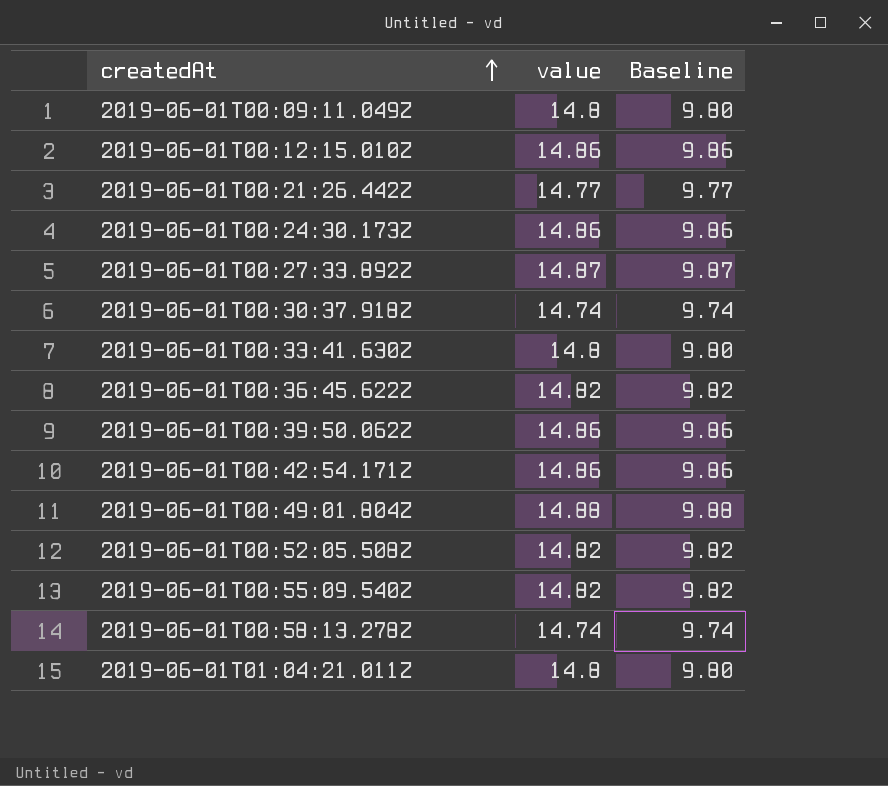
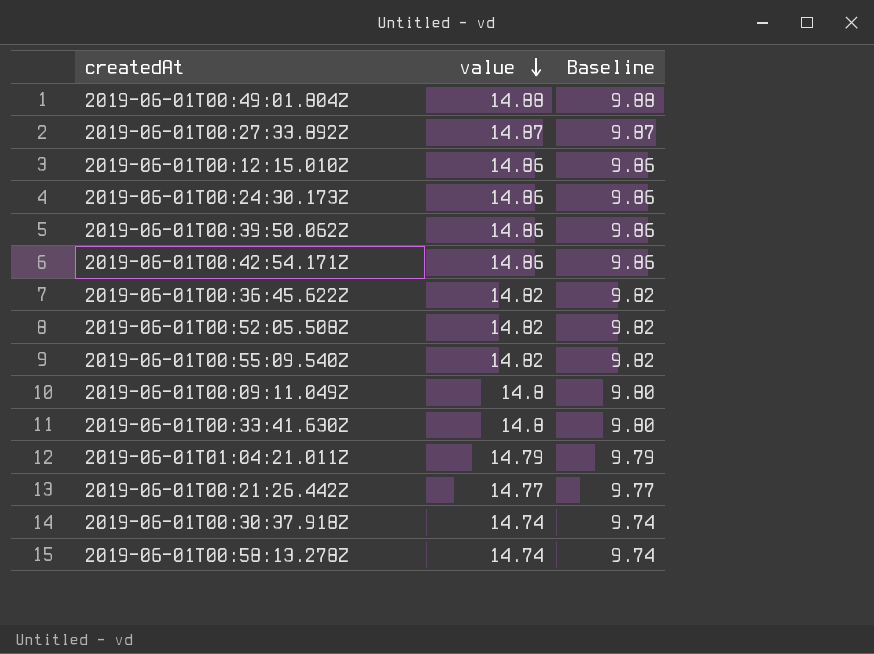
row order: createdAt ascending -> value descending
2019-06-01T01:04:21.011Z | value: 14.8 -> 14.79
2019-06-01T01:04:21.011Z | Baseline: 9.80 -> 9.79

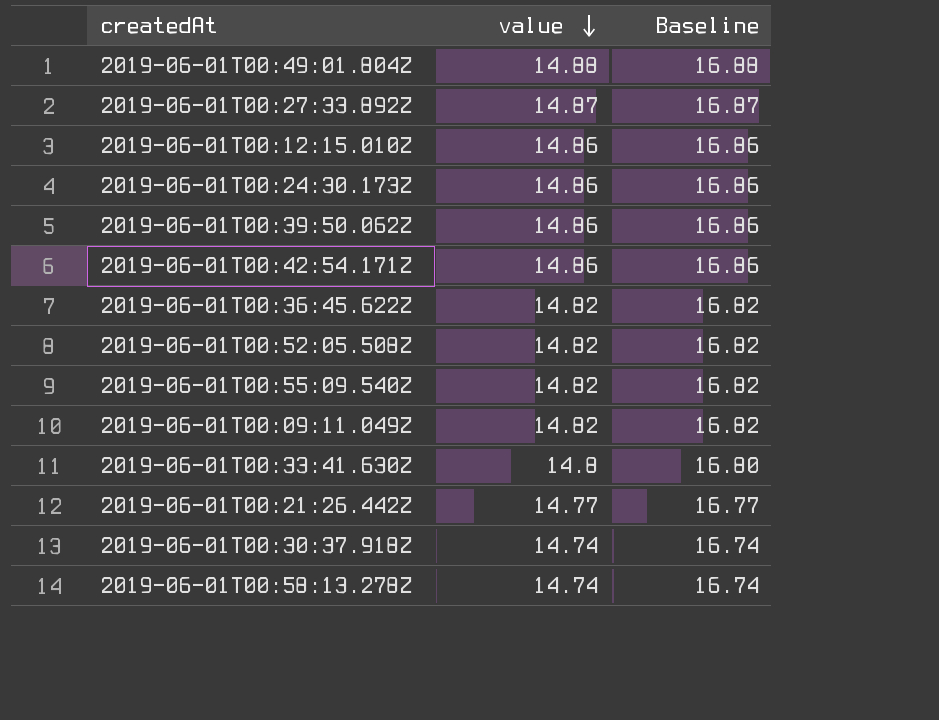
column Baseline | formula: [value] - 5 -> [value] + 2
row 2019-06-01T01:04:21.011Z: 14.79 | 9.79 -> none
2019-06-01T00:09:11.049Z | value: 14.8 -> 14.82

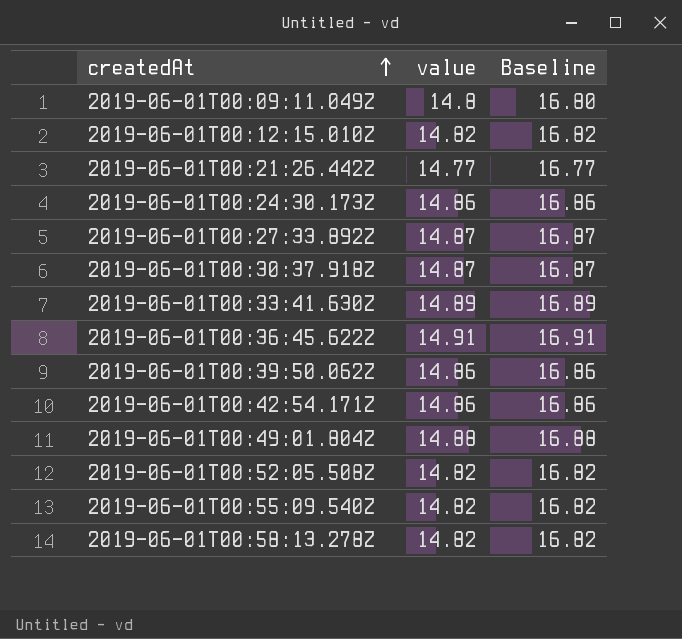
row order: value descending -> createdAt ascending
2019-06-01T00:09:11.049Z | value: 14.82 -> 14.8
2019-06-01T00:09:11.049Z | Baseline: 16.82 -> 16.80
2019-06-01T00:12:15.010Z | value: 14.86 -> 14.82
2019-06-01T00:12:15.010Z | Baseline: 16.86 -> 16.82
2019-06-01T00:30:37.918Z | value: 14.74 -> 14.87
2019-06-01T00:30:37.918Z | Baseline: 16.74 -> 16.87
2019-06-01T00:33:41.630Z | value: 14.8 -> 14.89
2019-06-01T00:33:41.630Z | Baseline: 16.80 -> 16.89
2019-06-01T00:36:45.622Z | value: 14.82 -> 14.91
2019-06-01T00:36:45.622Z | Baseline: 16.82 -> 16.91
2019-06-01T00:58:13.278Z | value: 14.74 -> 14.82
2019-06-01T00:58:13.278Z | Baseline: 16.74 -> 16.82

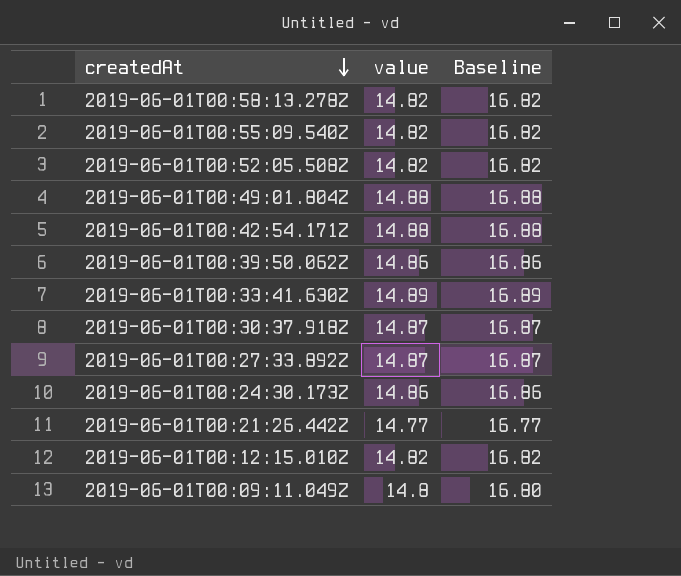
row order: createdAt ascending -> createdAt descending
row 2019-06-01T00:36:45.622Z: 14.91 | 16.91 -> none
2019-06-01T00:42:54.171Z | value: 14.86 -> 14.88
2019-06-01T00:42:54.171Z | Baseline: 16.86 -> 16.88

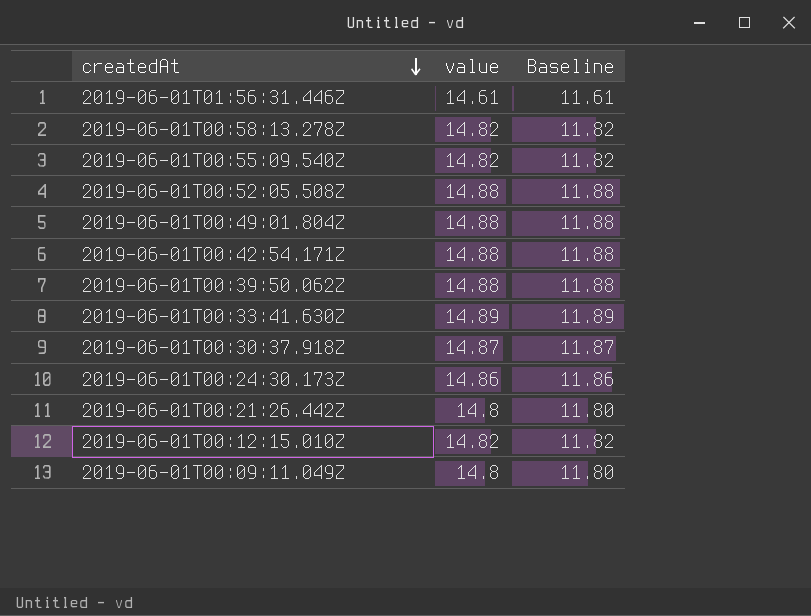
column Baseline | formula: [value] + 2 -> [value] - 3
row 2019-06-01T00:27:33.892Z: 14.87 | 16.87 -> none
row 2019-06-01T01:56:31.446Z: none -> 14.61 | 11.61
2019-06-01T00:52:05.508Z | value: 14.82 -> 14.88
2019-06-01T00:39:50.062Z | value: 14.86 -> 14.88
2019-06-01T00:21:26.442Z | value: 14.77 -> 14.8

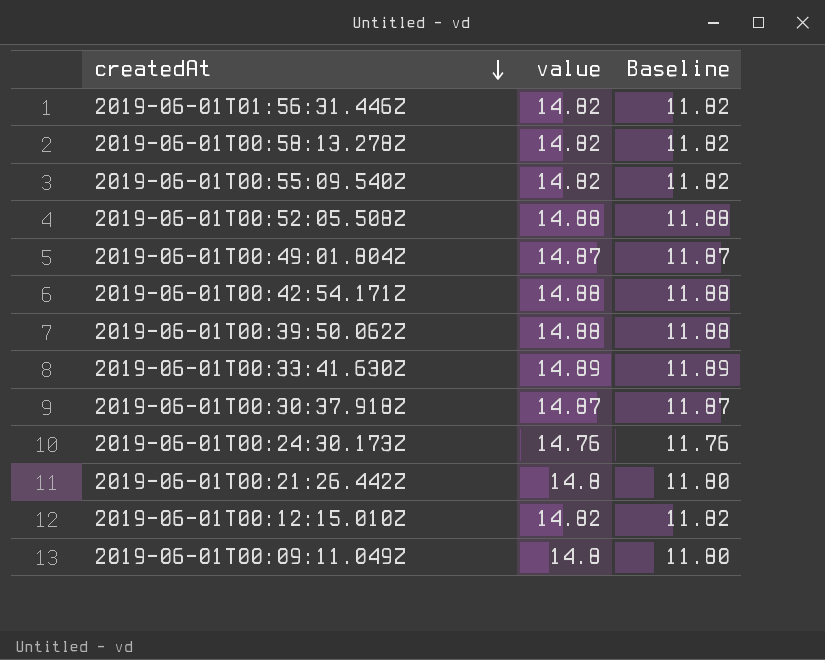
2019-06-01T01:56:31.446Z | value: 14.61 -> 14.82
2019-06-01T01:56:31.446Z | Baseline: 11.61 -> 11.82
2019-06-01T00:49:01.804Z | value: 14.88 -> 14.87
2019-06-01T00:49:01.804Z | Baseline: 11.88 -> 11.87
2019-06-01T00:24:30.173Z | value: 14.86 -> 14.76
2019-06-01T00:24:30.173Z | Baseline: 11.86 -> 11.76

